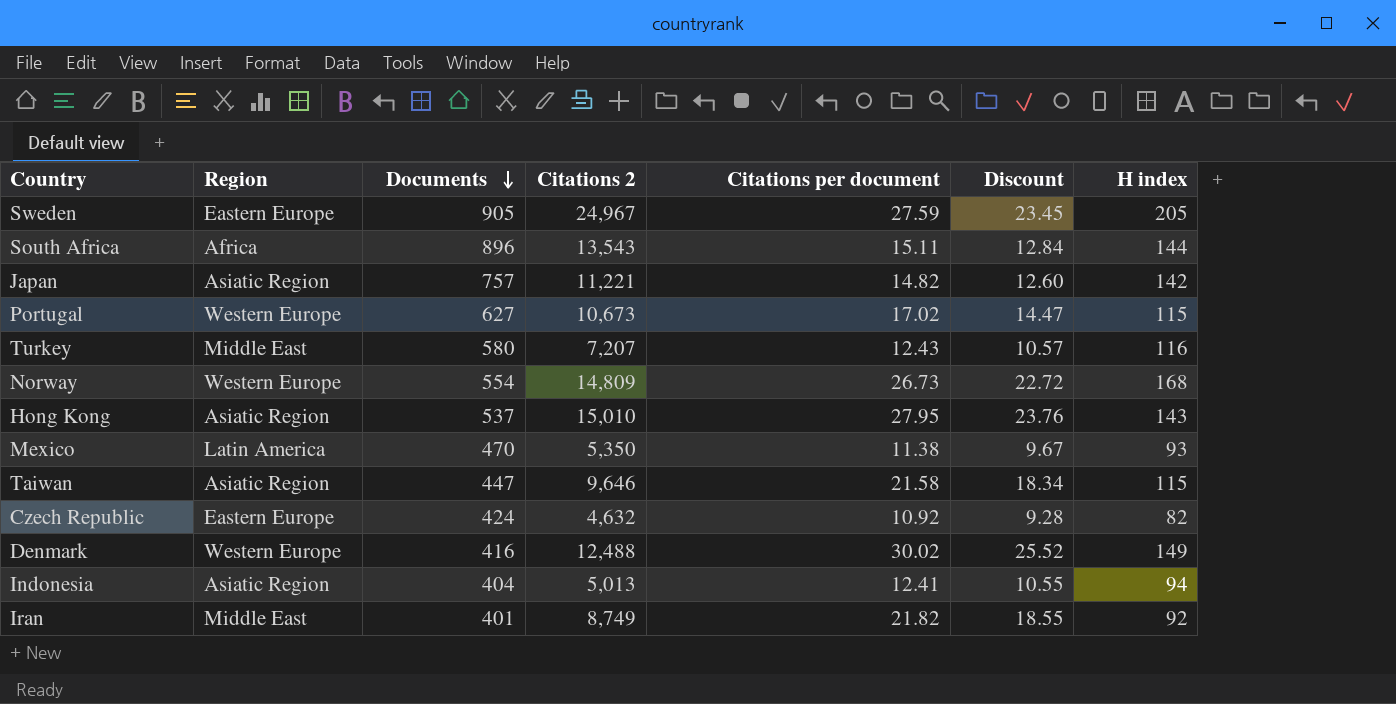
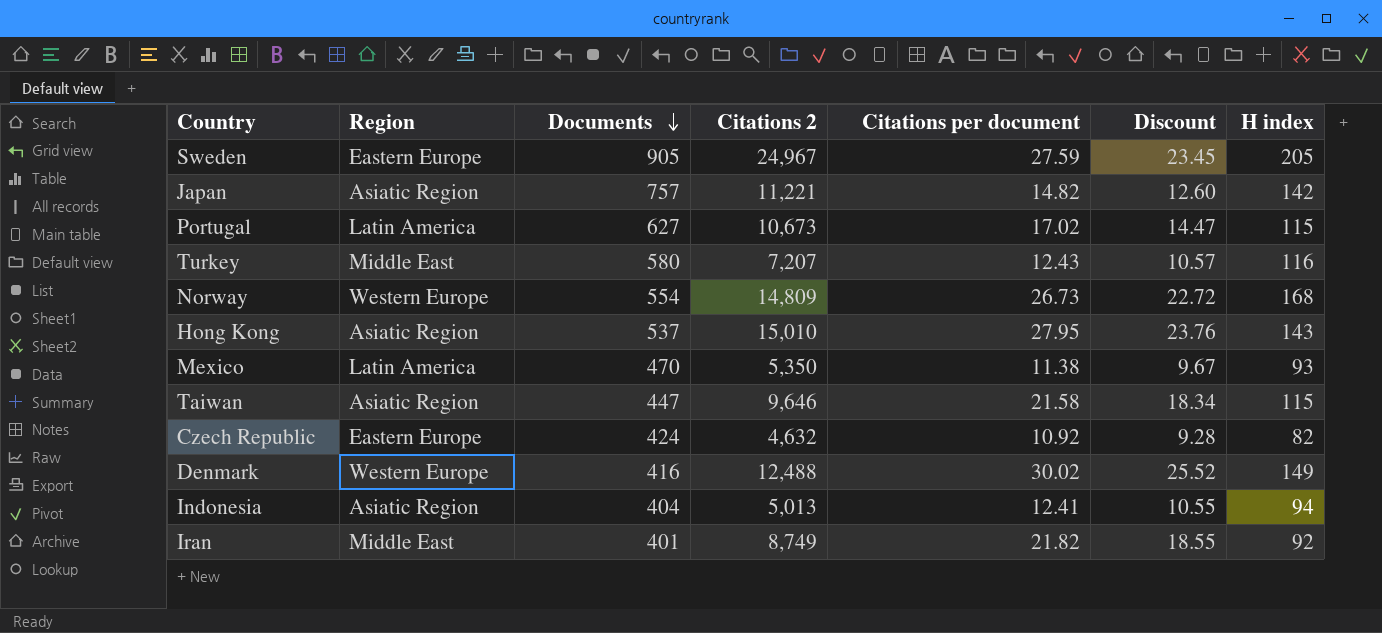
row South Africa: Africa | 896 | 13,543 | 15.11 | 12.84 | 144 -> none
Portugal | Region: Western Europe -> Latin America

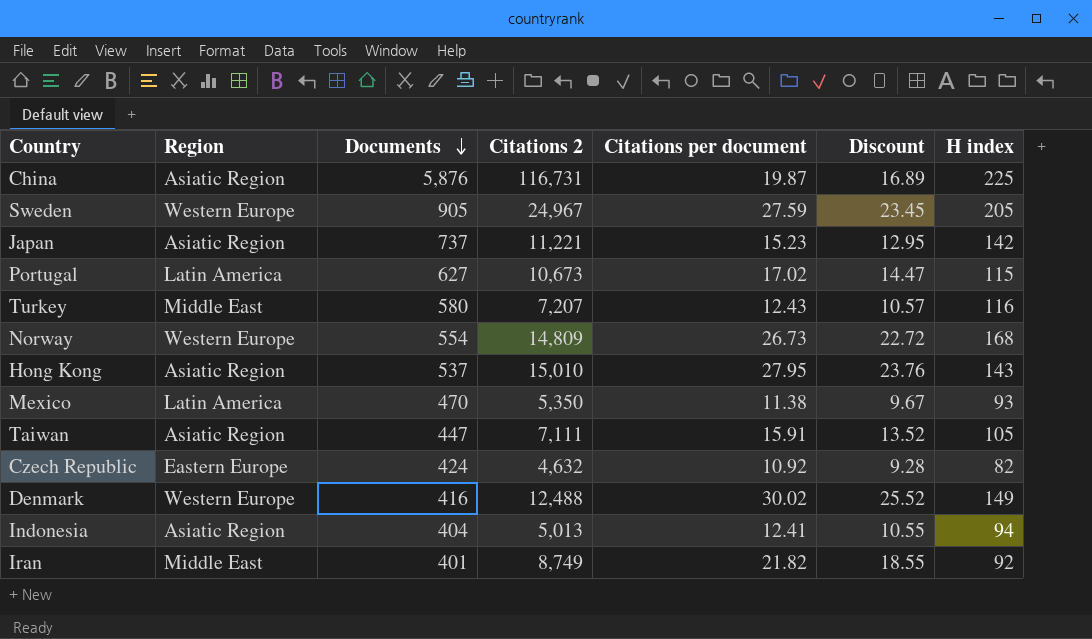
row China: none -> Asiatic Region | 5,876 | 116,731 | 19.87 | 16.89 | 225
Sweden | Region: Eastern Europe -> Western Europe
Japan | Documents: 757 -> 737
Japan | Citations per document: 14.82 -> 15.23
Japan | Discount: 12.60 -> 12.95
Taiwan | Citations 2: 9,646 -> 7,111
Taiwan | Citations per document: 21.58 -> 15.91
Taiwan | Discount: 18.34 -> 13.52
Taiwan | H index: 115 -> 105

